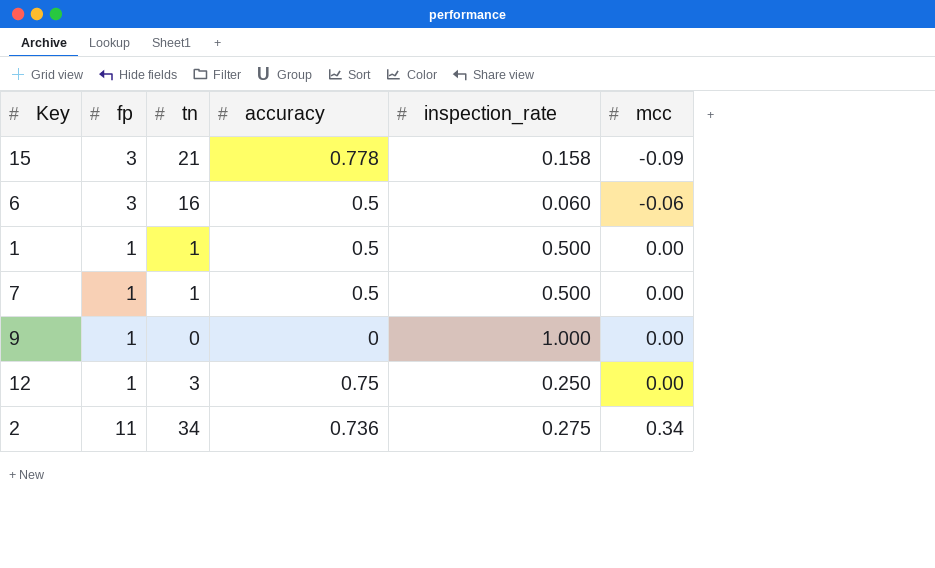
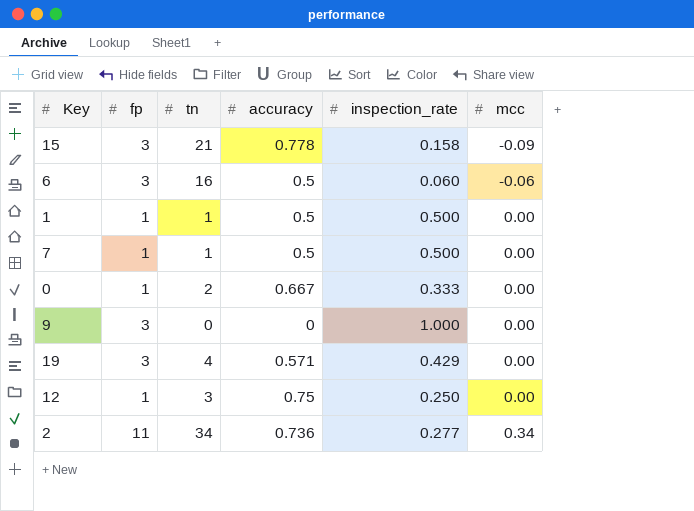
row 0: none -> 1 | 2 | 0.667 | 0.333 | 0.00
9 | fp: 1 -> 3
row 19: none -> 3 | 4 | 0.571 | 0.429 | 0.00
2 | inspection_rate: 0.275 -> 0.277

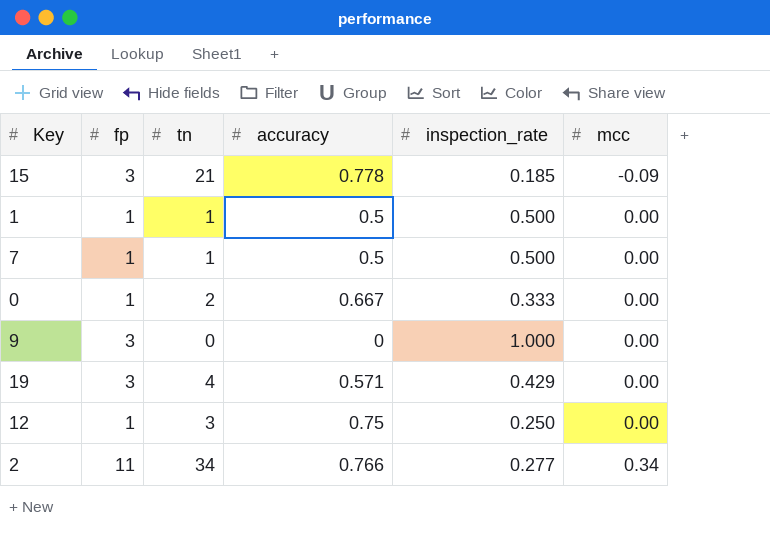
row 6: 3 | 16 | 0.5 | 0.060 | -0.06 -> none
15 | inspection_rate: 0.158 -> 0.185
2 | accuracy: 0.736 -> 0.766

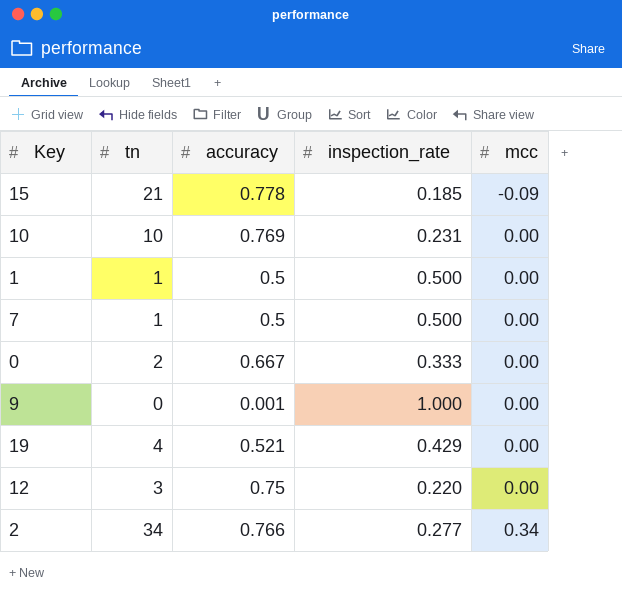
column fp | position: 2 -> none
row 10: none -> 10 | 0.769 | 0.231 | 0.00
9 | accuracy: 0 -> 0.001
19 | accuracy: 0.571 -> 0.521
12 | inspection_rate: 0.250 -> 0.220

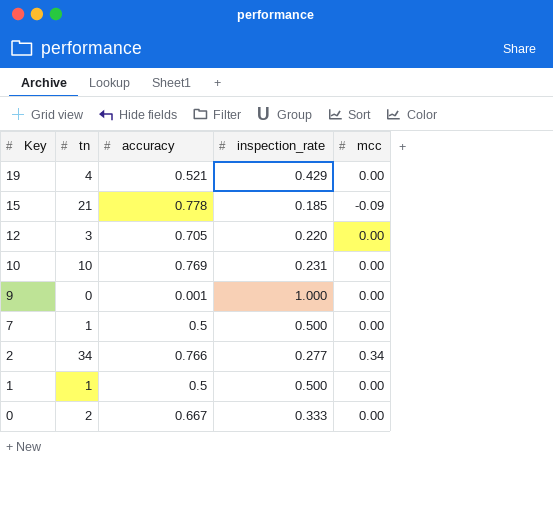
row order: mcc ascending -> Key descending
12 | accuracy: 0.75 -> 0.705

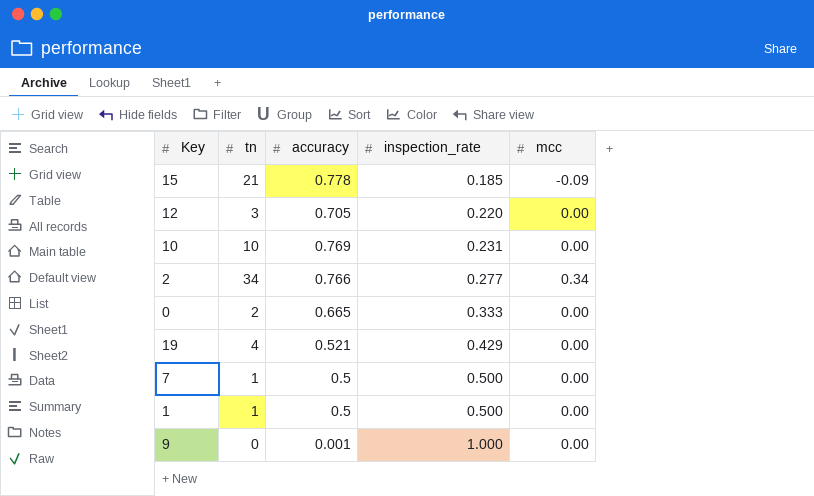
row order: Key descending -> inspection_rate ascending
0 | accuracy: 0.667 -> 0.665

